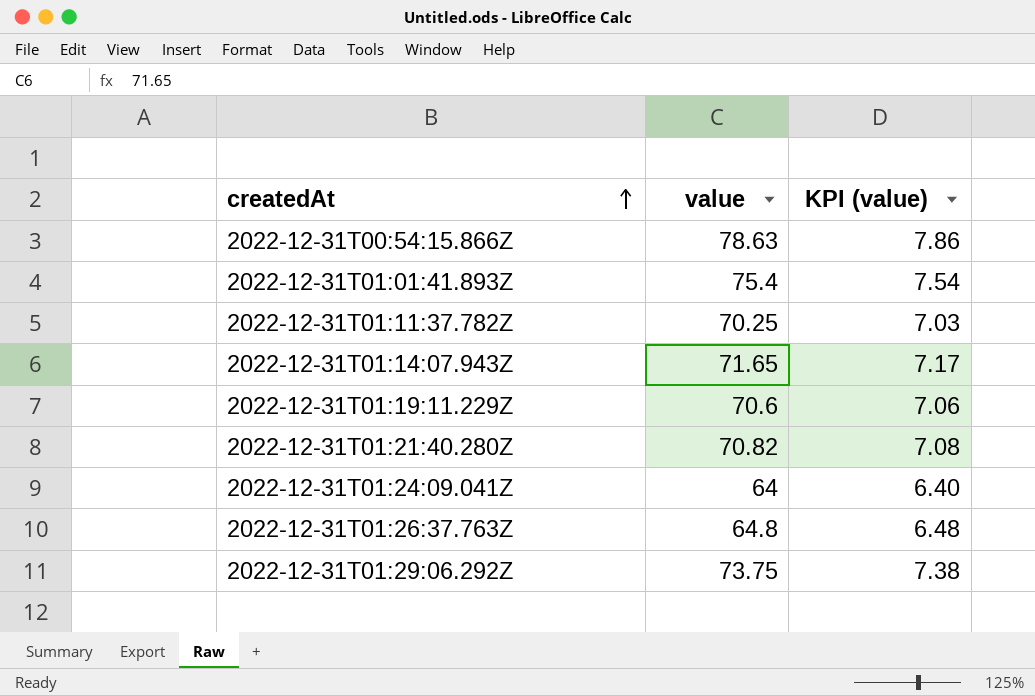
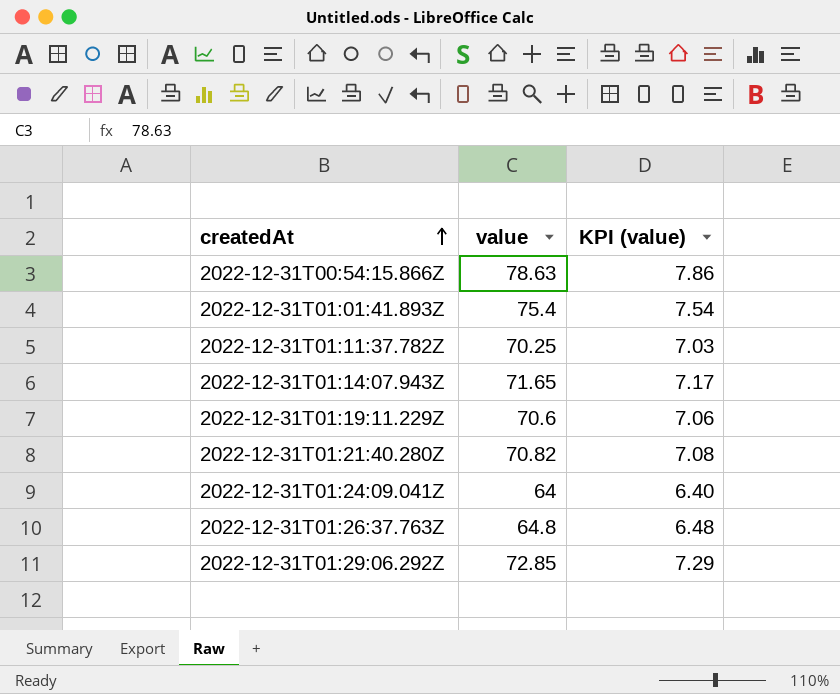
2022-12-31T01:29:06.292Z | value: 73.75 -> 72.85
2022-12-31T01:29:06.292Z | KPI (value): 7.38 -> 7.29

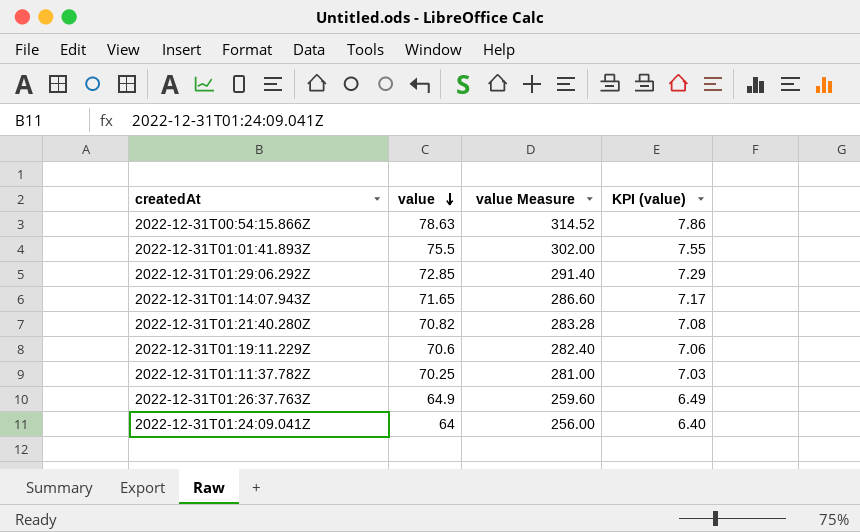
row order: createdAt ascending -> value descending
column value Measure | formula: none -> [value] * 4
2022-12-31T01:01:41.893Z | value: 75.4 -> 75.5
2022-12-31T01:01:41.893Z | KPI (value): 7.54 -> 7.55
2022-12-31T01:26:37.763Z | value: 64.8 -> 64.9
2022-12-31T01:26:37.763Z | KPI (value): 6.48 -> 6.49

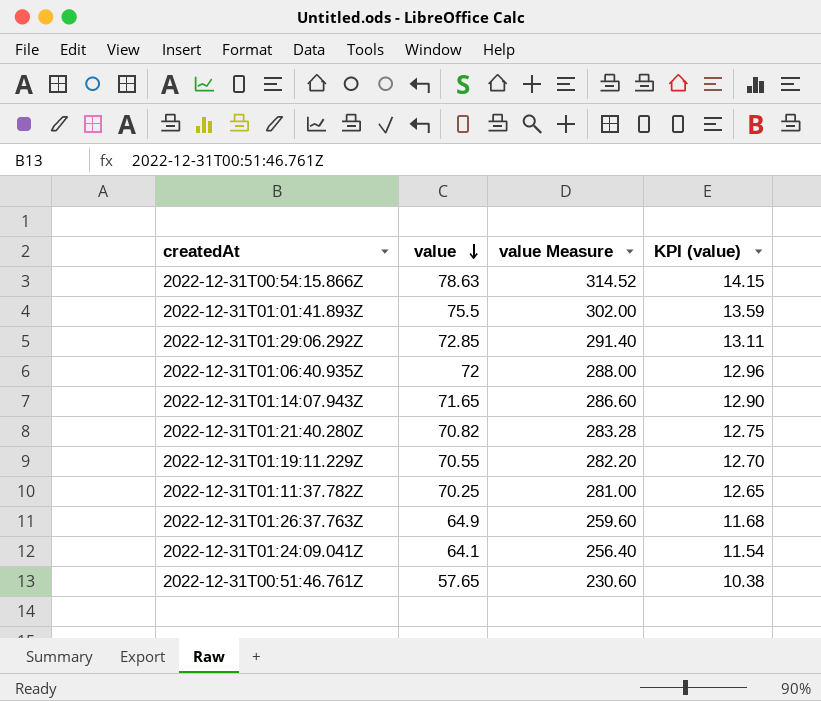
column KPI (value) | formula: [value] * 0.1 -> [value] * 0.18
row 2022-12-31T01:06:40.935Z: none -> 72 | 288.00 | 12.96
2022-12-31T01:19:11.229Z | value: 70.6 -> 70.55
2022-12-31T01:19:11.229Z | value Measure: 282.40 -> 282.20
2022-12-31T01:24:09.041Z | value: 64 -> 64.1
2022-12-31T01:24:09.041Z | value Measure: 256.00 -> 256.40
row 2022-12-31T00:51:46.761Z: none -> 57.65 | 230.60 | 10.38

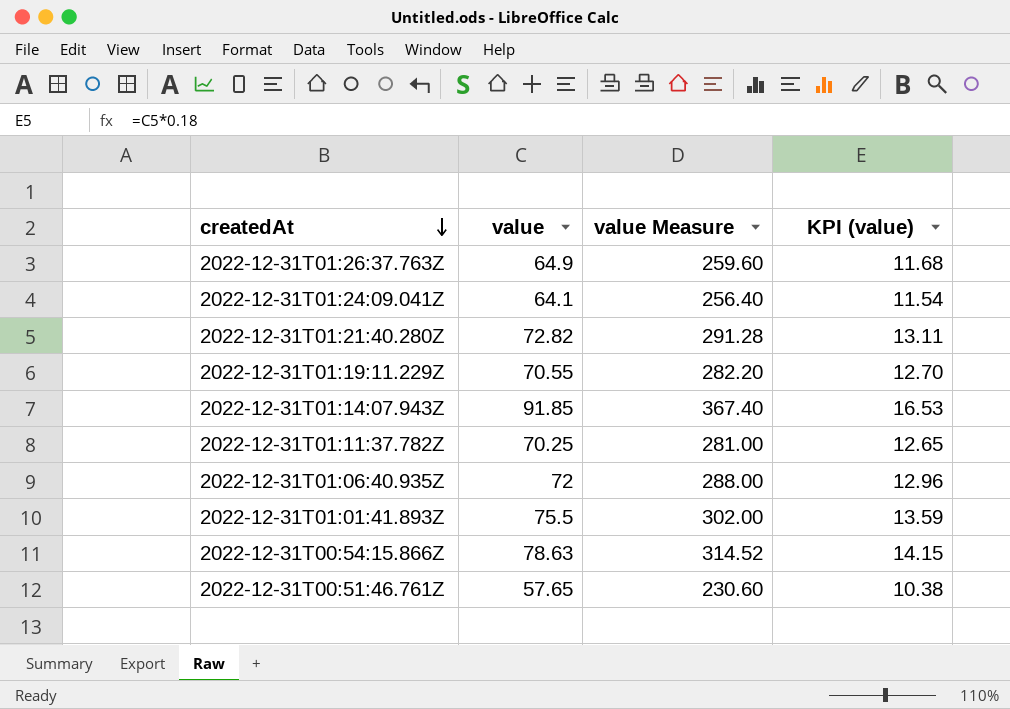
row order: value descending -> createdAt descending
row 2022-12-31T01:29:06.292Z: 72.85 | 291.40 | 13.11 -> none
2022-12-31T01:21:40.280Z | value: 70.82 -> 72.82
2022-12-31T01:21:40.280Z | value Measure: 283.28 -> 291.28
2022-12-31T01:21:40.280Z | KPI (value): 12.75 -> 13.11
2022-12-31T01:14:07.943Z | value: 71.65 -> 91.85
2022-12-31T01:14:07.943Z | value Measure: 286.60 -> 367.40
2022-12-31T01:14:07.943Z | KPI (value): 12.90 -> 16.53

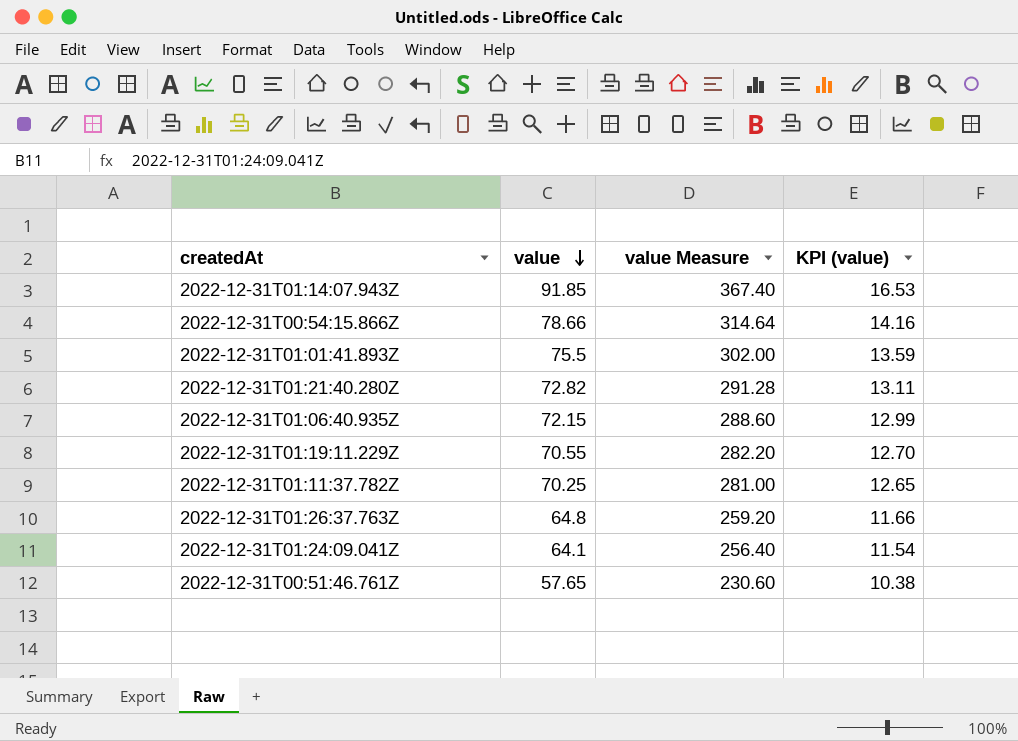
row order: createdAt descending -> value descending
2022-12-31T00:54:15.866Z | value: 78.63 -> 78.66
2022-12-31T00:54:15.866Z | value Measure: 314.52 -> 314.64
2022-12-31T00:54:15.866Z | KPI (value): 14.15 -> 14.16
2022-12-31T01:06:40.935Z | value: 72 -> 72.15
2022-12-31T01:06:40.935Z | value Measure: 288.00 -> 288.60
2022-12-31T01:06:40.935Z | KPI (value): 12.96 -> 12.99
2022-12-31T01:26:37.763Z | value: 64.9 -> 64.8
2022-12-31T01:26:37.763Z | value Measure: 259.60 -> 259.20
2022-12-31T01:26:37.763Z | KPI (value): 11.68 -> 11.66

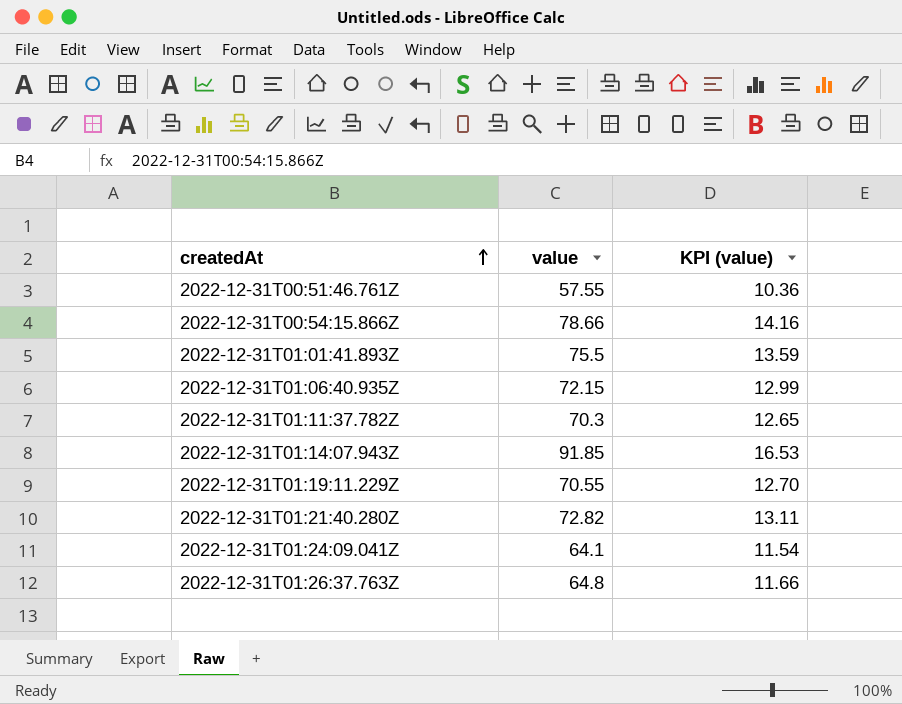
row order: value descending -> createdAt ascending
column value Measure | formula: [value] * 4 -> none
2022-12-31T00:51:46.761Z | value: 57.65 -> 57.55
2022-12-31T00:51:46.761Z | KPI (value): 10.38 -> 10.36
2022-12-31T01:11:37.782Z | value: 70.25 -> 70.3

